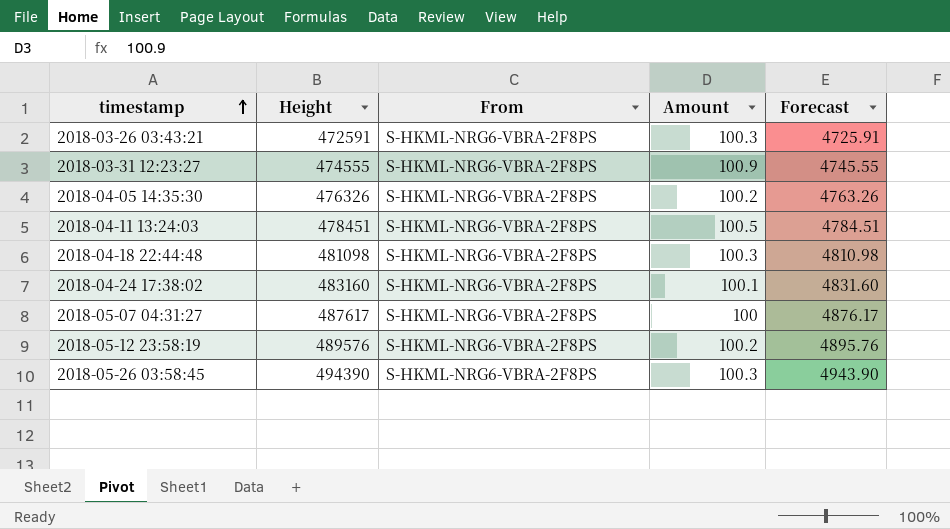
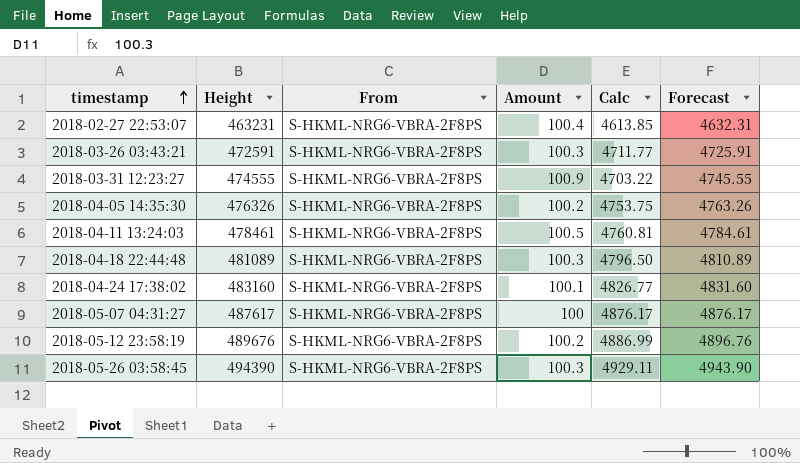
column Calc | formula: none -> [Height] / [Amount]
row 2018-02-27 22:53:07: none -> 463231 | S-HKML-NRG6-VBRA-2F8PS | 100.4 | 4613.85 | 4632.31
2018-04-11 13:24:03 | Height: 478451 -> 478461
2018-04-11 13:24:03 | Forecast: 4784.51 -> 4784.61
2018-04-18 22:44:48 | Height: 481098 -> 481089
2018-04-18 22:44:48 | Forecast: 4810.98 -> 4810.89
2018-05-12 23:58:19 | Height: 489576 -> 489676
2018-05-12 23:58:19 | Forecast: 4895.76 -> 4896.76

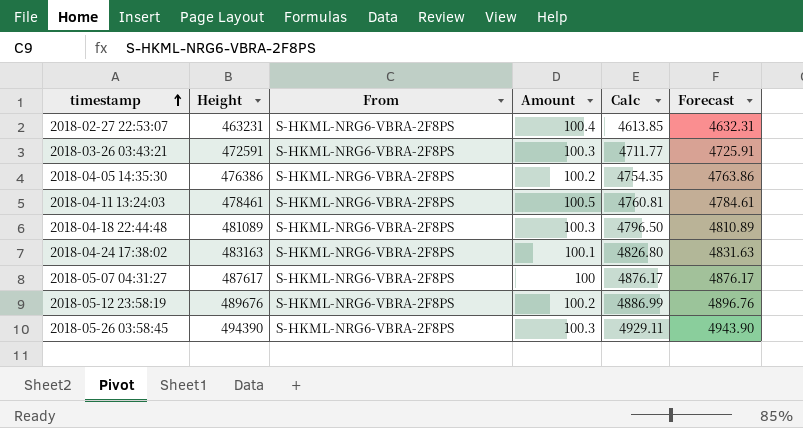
row 2018-03-31 12:23:27: 474555 | S-HKML-NRG6-VBRA-2F8PS | 100.9 | 4703.22 | 4745.55 -> none
2018-04-05 14:35:30 | Height: 476326 -> 476386
2018-04-05 14:35:30 | Calc: 4753.75 -> 4754.35
2018-04-05 14:35:30 | Forecast: 4763.26 -> 4763.86
2018-04-24 17:38:02 | Height: 483160 -> 483163
2018-04-24 17:38:02 | Calc: 4826.77 -> 4826.80
2018-04-24 17:38:02 | Forecast: 4831.60 -> 4831.63

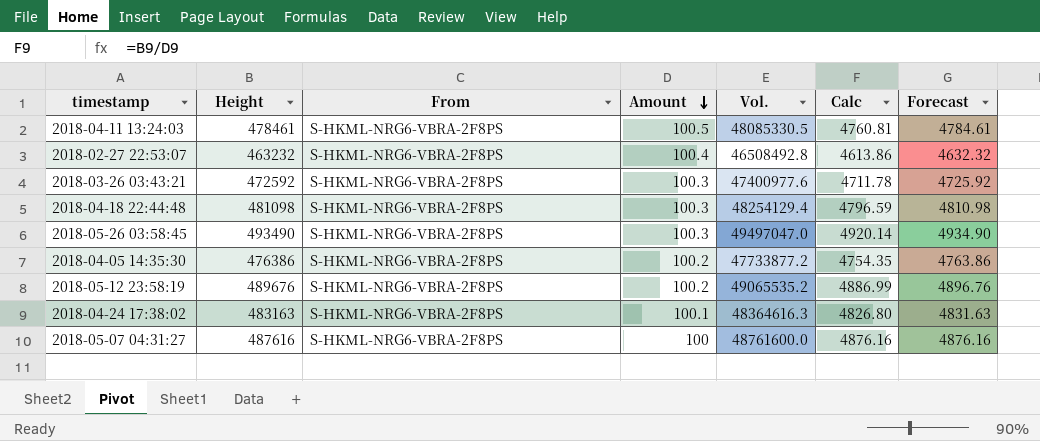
row order: timestamp ascending -> Amount descending
column Vol. | formula: none -> [Height] * [Amount]
2018-02-27 22:53:07 | Height: 463231 -> 463232
2018-02-27 22:53:07 | Calc: 4613.85 -> 4613.86
2018-02-27 22:53:07 | Forecast: 4632.31 -> 4632.32
2018-03-26 03:43:21 | Height: 472591 -> 472592
2018-03-26 03:43:21 | Calc: 4711.77 -> 4711.78
2018-03-26 03:43:21 | Forecast: 4725.91 -> 4725.92
2018-04-18 22:44:48 | Height: 481089 -> 481098
2018-04-18 22:44:48 | Calc: 4796.50 -> 4796.59
2018-04-18 22:44:48 | Forecast: 4810.89 -> 4810.98
2018-05-26 03:58:45 | Height: 494390 -> 493490
2018-05-26 03:58:45 | Calc: 4929.11 -> 4920.14
2018-05-26 03:58:45 | Forecast: 4943.90 -> 4934.90
2018-05-07 04:31:27 | Height: 487617 -> 487616
2018-05-07 04:31:27 | Calc: 4876.17 -> 4876.16
2018-05-07 04:31:27 | Forecast: 4876.17 -> 4876.16

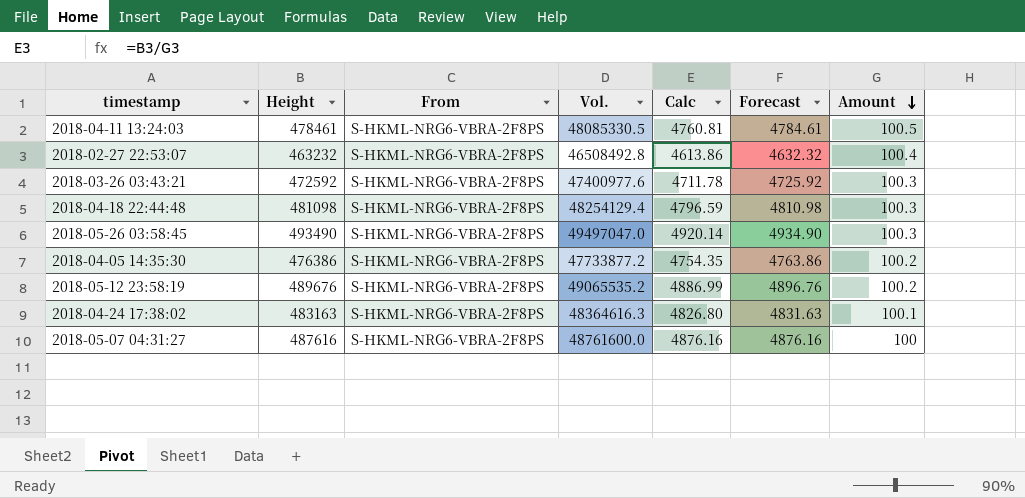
column Amount | position: 4 -> 7

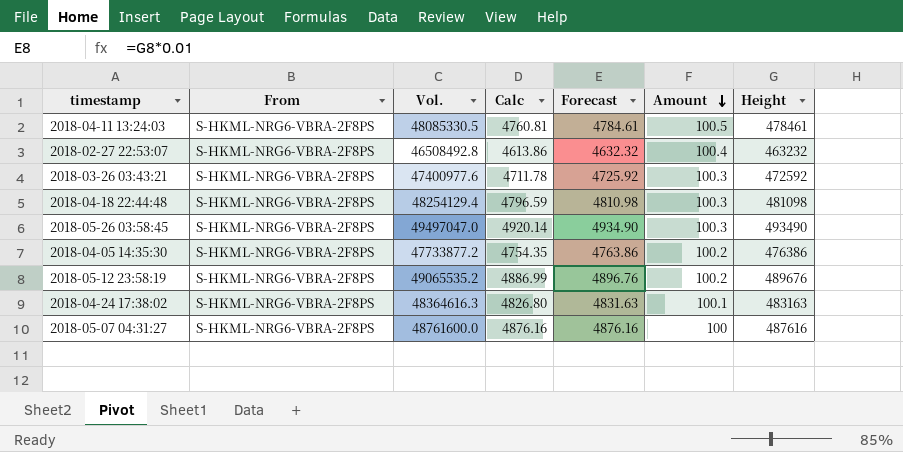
column Height | position: 2 -> 7

